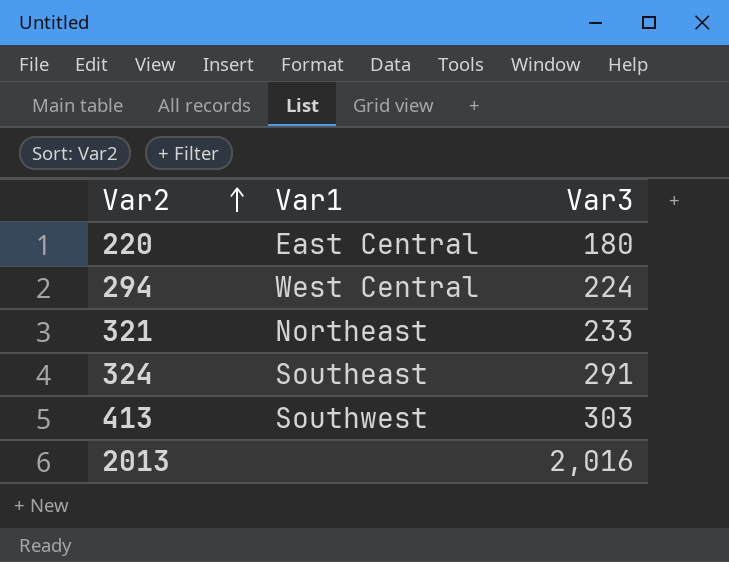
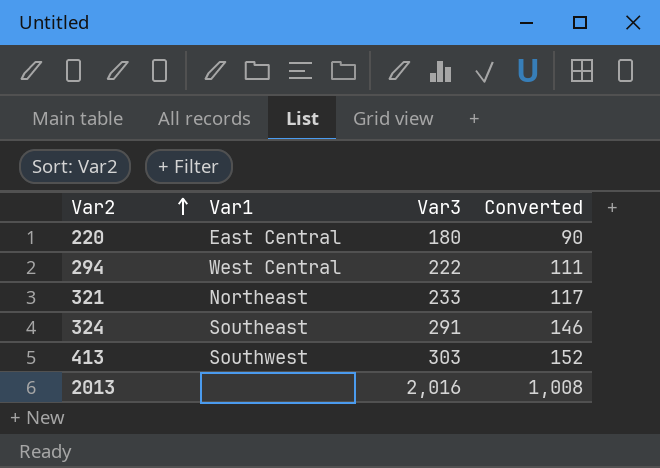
column Converted | formula: none -> [Var3] * 0.5
294 | Var3: 224 -> 222

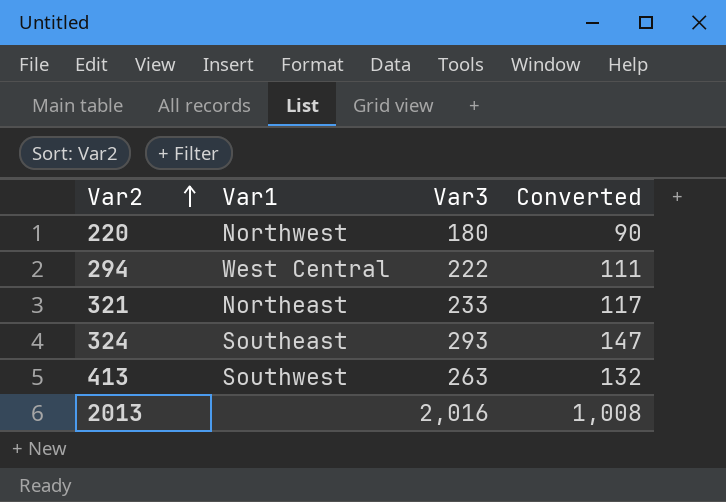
220 | Var1: East Central -> Northwest
324 | Var3: 291 -> 293
324 | Converted: 146 -> 147
413 | Var3: 303 -> 263
413 | Converted: 152 -> 132

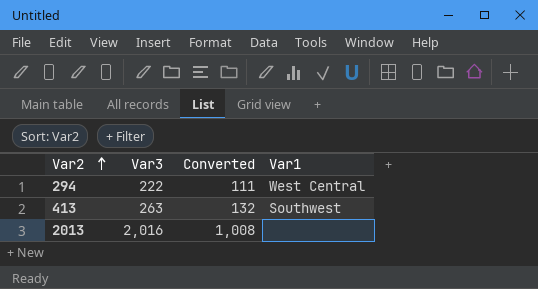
column Var1 | position: 2 -> 4
row 220: Northwest | 180 | 90 -> none
row 321: Northeast | 233 | 117 -> none
row 324: Southeast | 293 | 147 -> none

